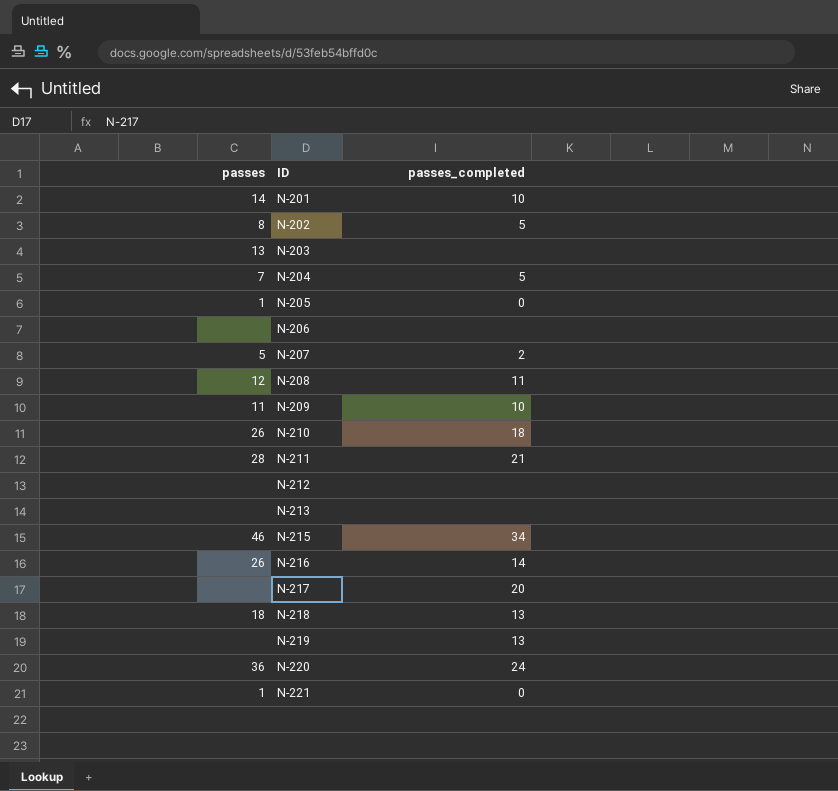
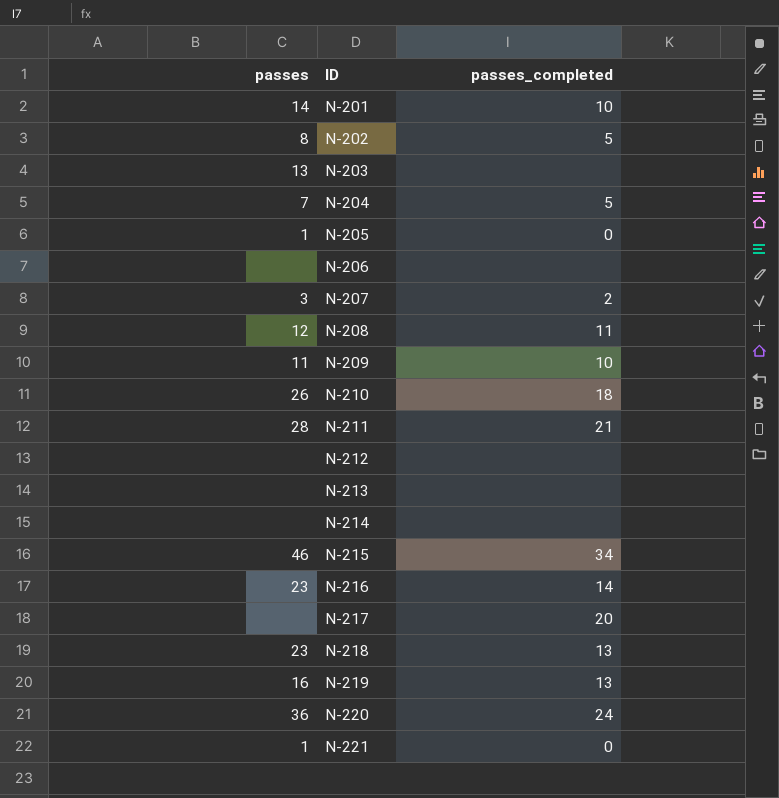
N-207 | passes: 5 -> 3
row N-214: none -> none | none
N-216 | passes: 26 -> 23
N-218 | passes: 18 -> 23
N-219 | passes: none -> 16

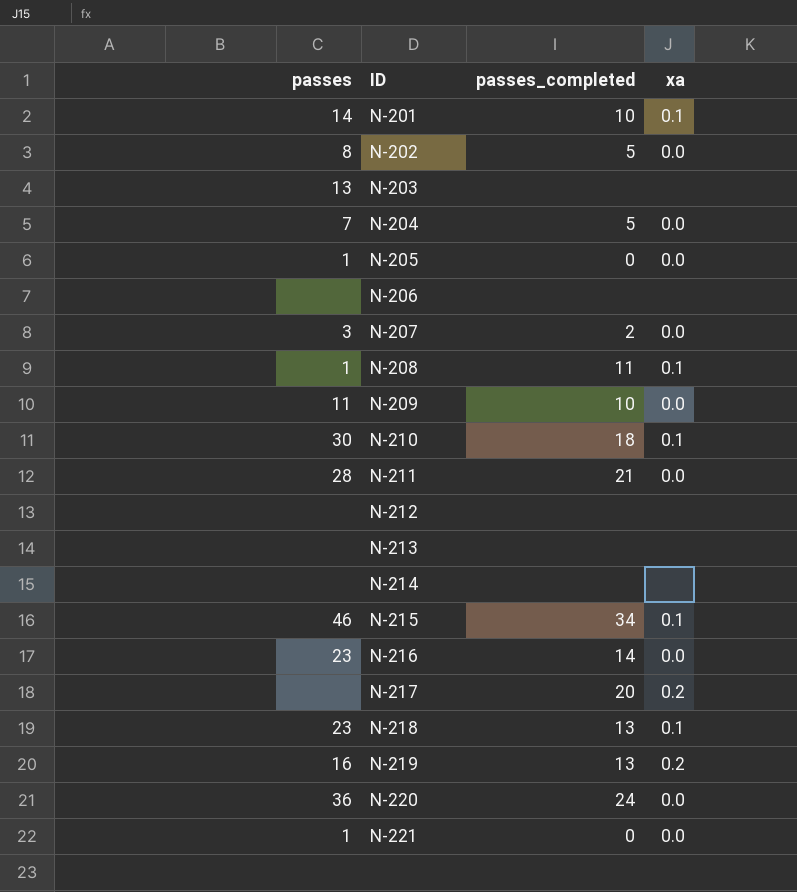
column xa | position: none -> 4
N-208 | passes: 12 -> 1
N-210 | passes: 26 -> 30

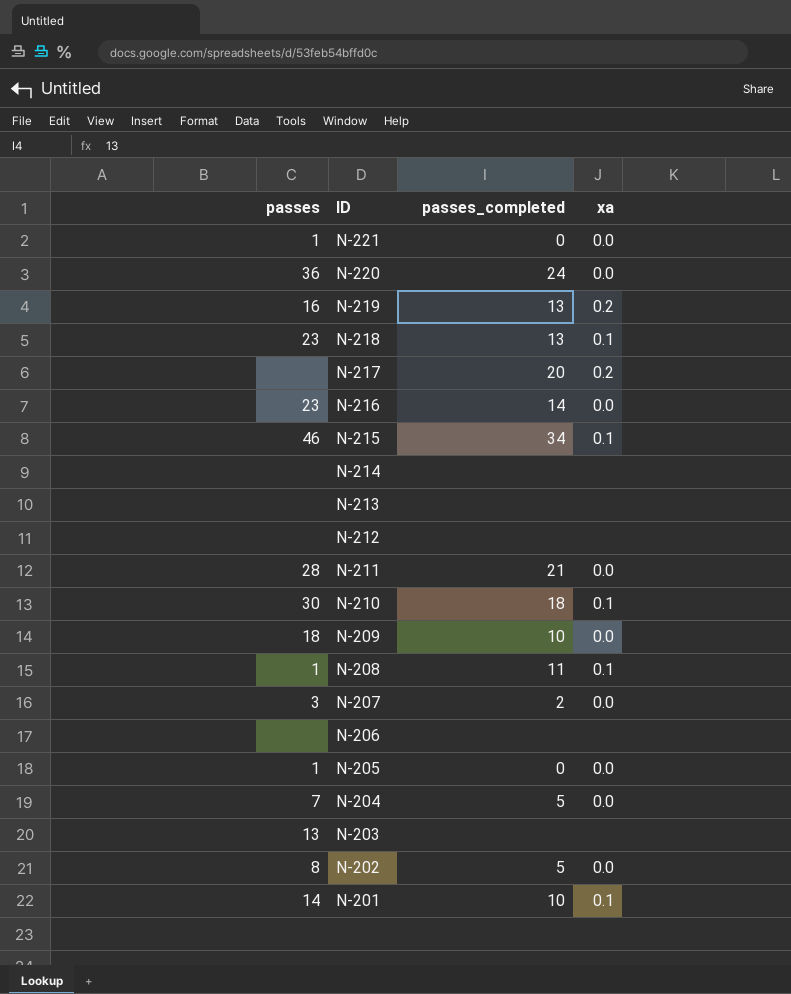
row order: ID ascending -> ID descending
N-209 | passes: 11 -> 18

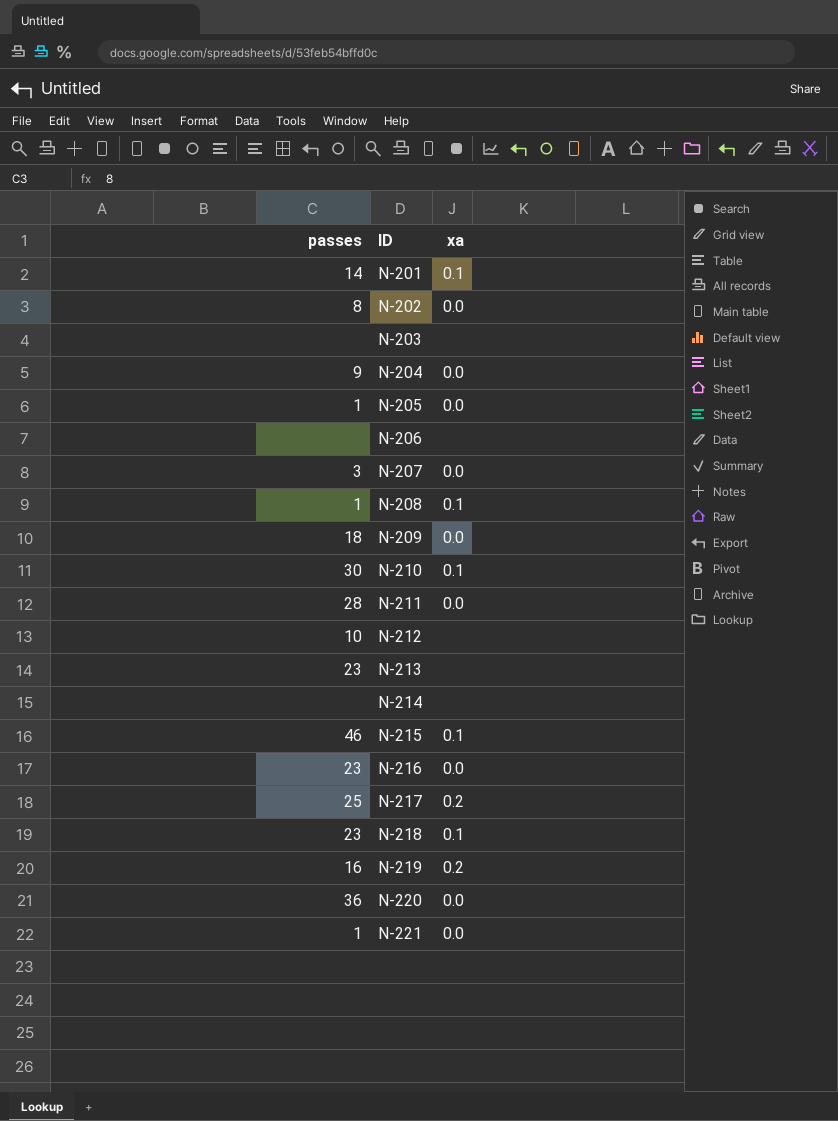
row order: ID descending -> ID ascending
column passes_completed | position: 3 -> none
N-203 | passes: 13 -> none
N-204 | passes: 7 -> 9
N-212 | passes: none -> 10
N-213 | passes: none -> 23
N-217 | passes: none -> 25

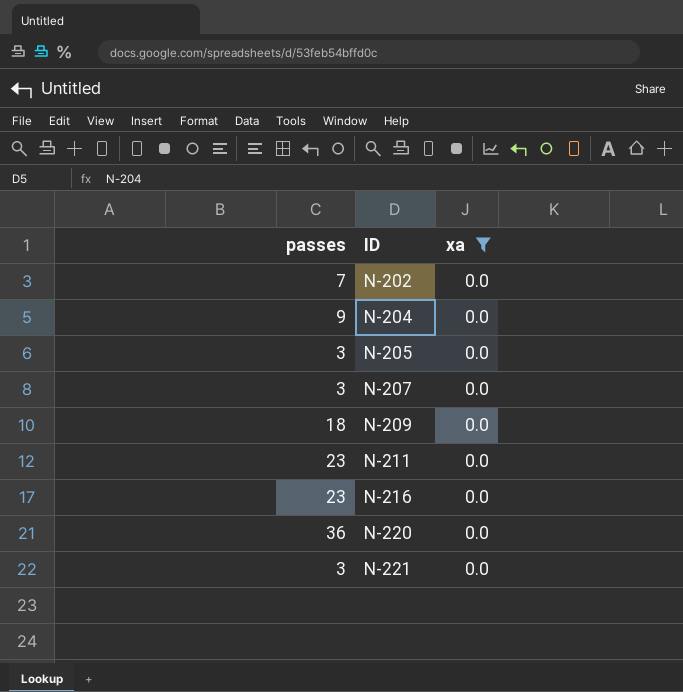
filter: none -> xa = 0.0
N-202 | passes: 8 -> 7
N-205 | passes: 1 -> 3
N-211 | passes: 28 -> 23
N-221 | passes: 1 -> 3

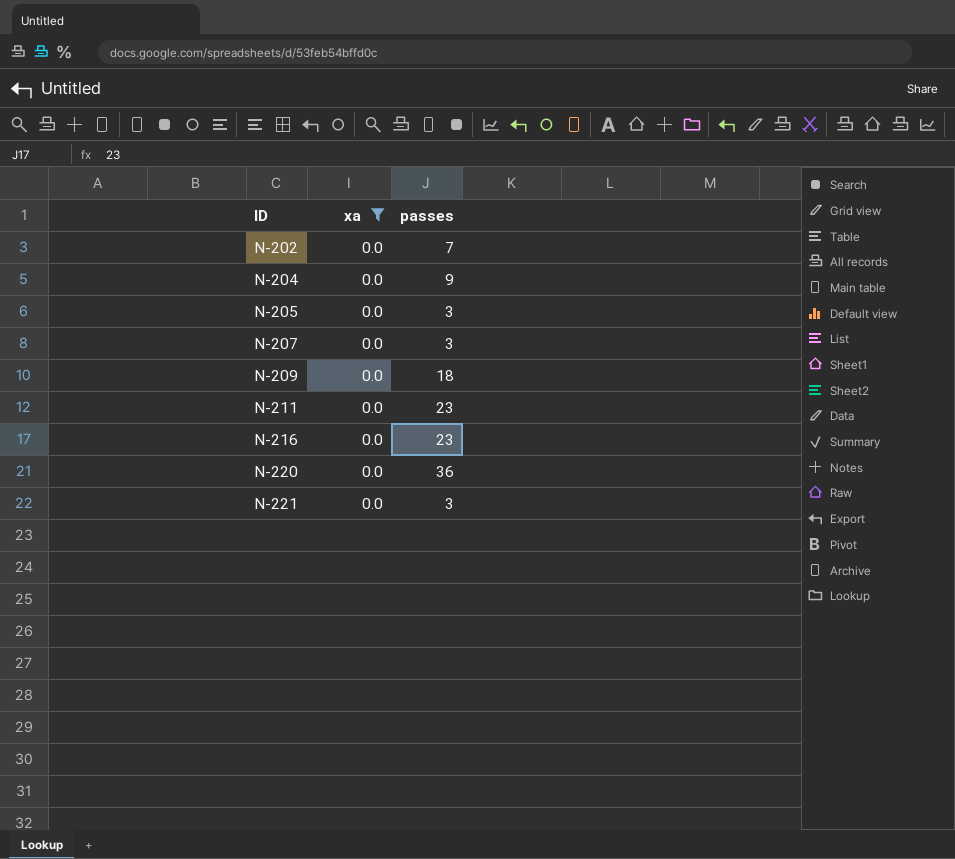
column passes | position: 1 -> 3

